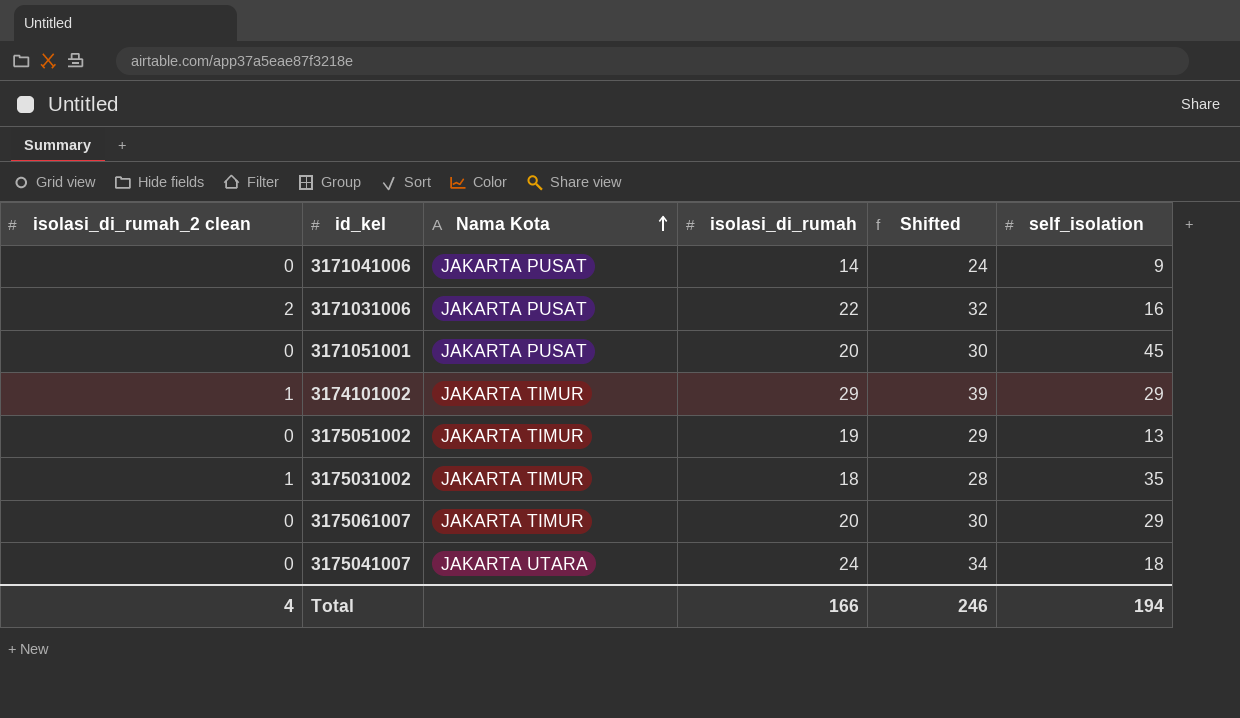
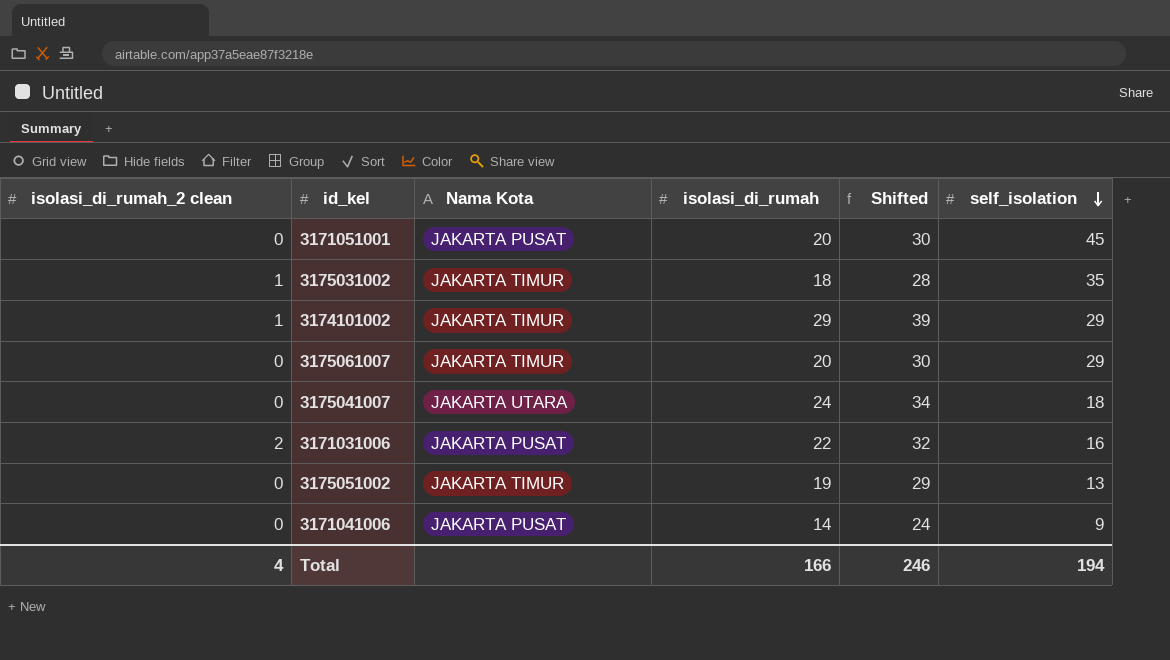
row order: Nama Kota ascending -> self_isolation descending

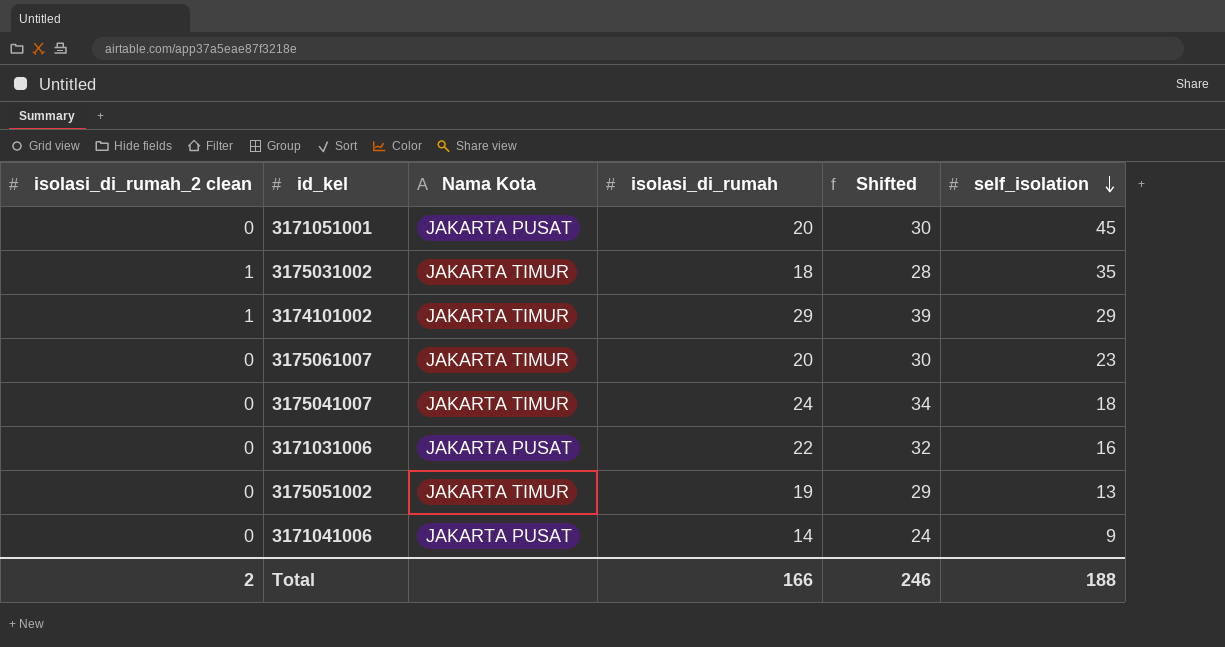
3175061007 | self_isolation: 29 -> 23
3175041007 | Nama Kota: JAKARTA UTARA -> JAKARTA TIMUR
3171031006 | isolasi_di_rumah_2 clean: 2 -> 0
Total | isolasi_di_rumah_2 clean: 4 -> 2
Total | self_isolation: 194 -> 188

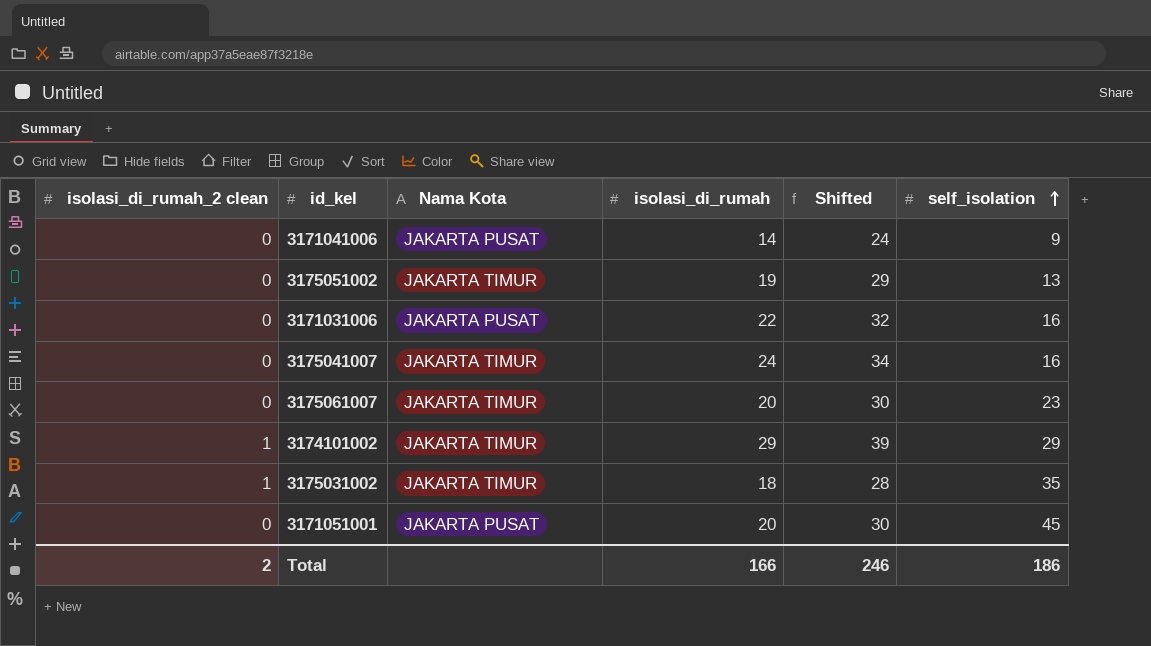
row order: self_isolation descending -> self_isolation ascending
3175041007 | self_isolation: 18 -> 16
Total | self_isolation: 188 -> 186

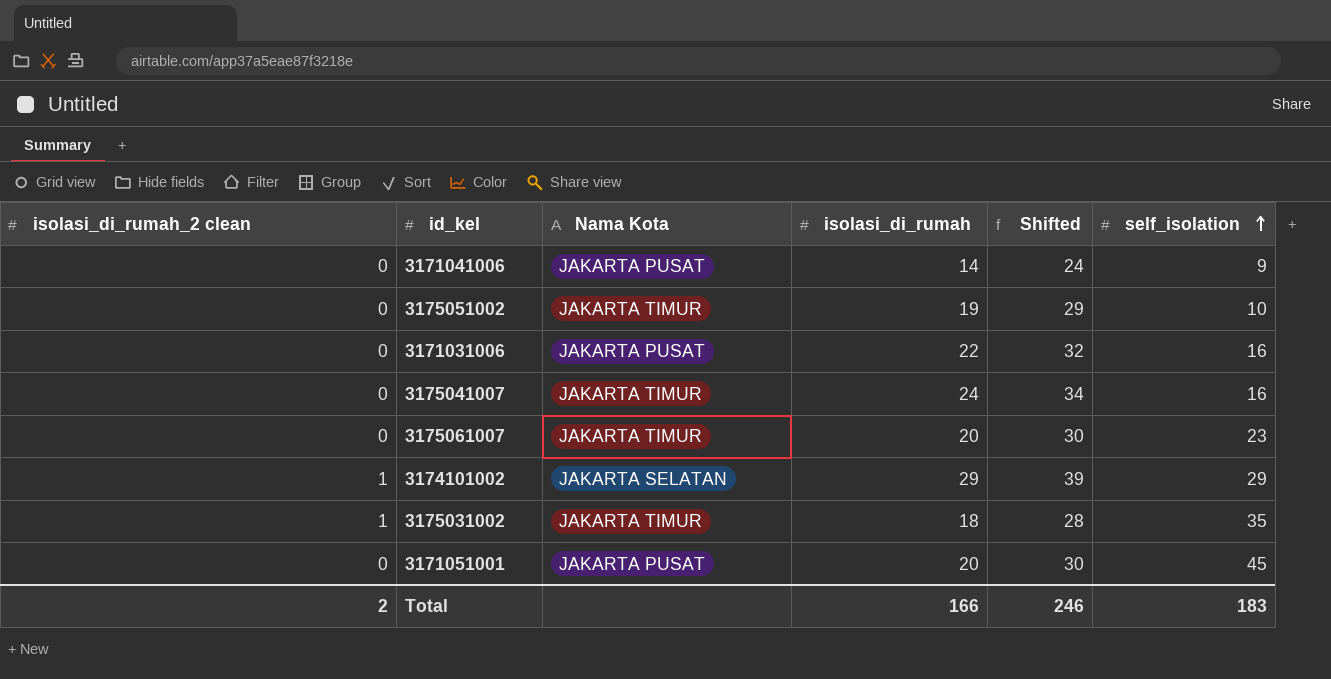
3175051002 | self_isolation: 13 -> 10
3174101002 | Nama Kota: JAKARTA TIMUR -> JAKARTA SELATAN
Total | self_isolation: 186 -> 183

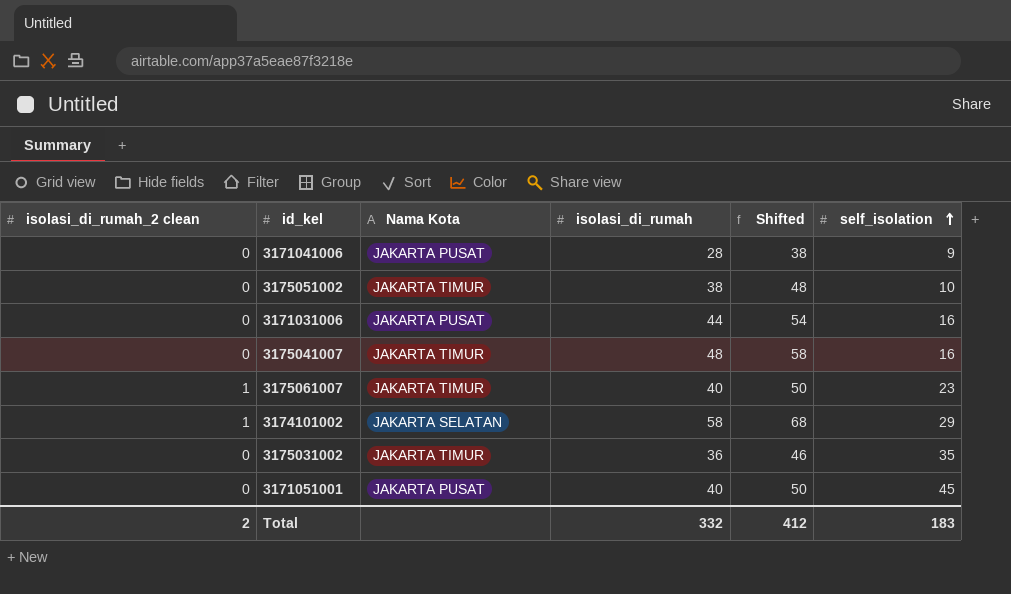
3171041006 | isolasi_di_rumah: 14 -> 28
3171041006 | Shifted: 24 -> 38
3175051002 | isolasi_di_rumah: 19 -> 38
3175051002 | Shifted: 29 -> 48
3171031006 | isolasi_di_rumah: 22 -> 44
3171031006 | Shifted: 32 -> 54
3175041007 | isolasi_di_rumah: 24 -> 48
3175041007 | Shifted: 34 -> 58
3175061007 | isolasi_di_rumah_2 clean: 0 -> 1
3175061007 | isolasi_di_rumah: 20 -> 40
3175061007 | Shifted: 30 -> 50
3174101002 | isolasi_di_rumah: 29 -> 58
3174101002 | Shifted: 39 -> 68
3175031002 | isolasi_di_rumah_2 clean: 1 -> 0
3175031002 | isolasi_di_rumah: 18 -> 36
3175031002 | Shifted: 28 -> 46
3171051001 | isolasi_di_rumah: 20 -> 40
3171051001 | Shifted: 30 -> 50
Total | isolasi_di_rumah: 166 -> 332
Total | Shifted: 246 -> 412

